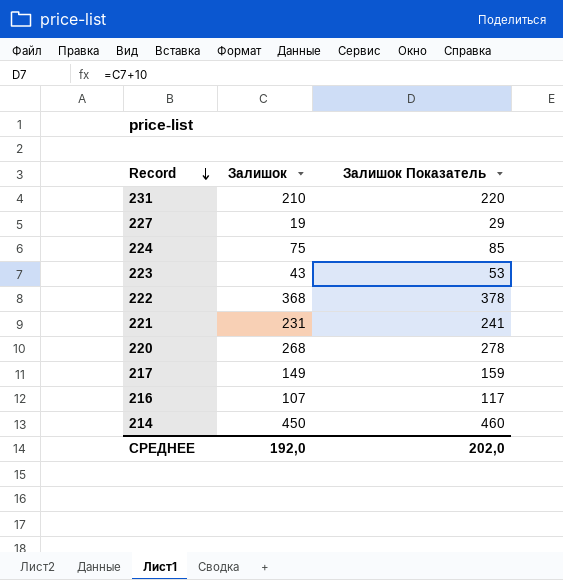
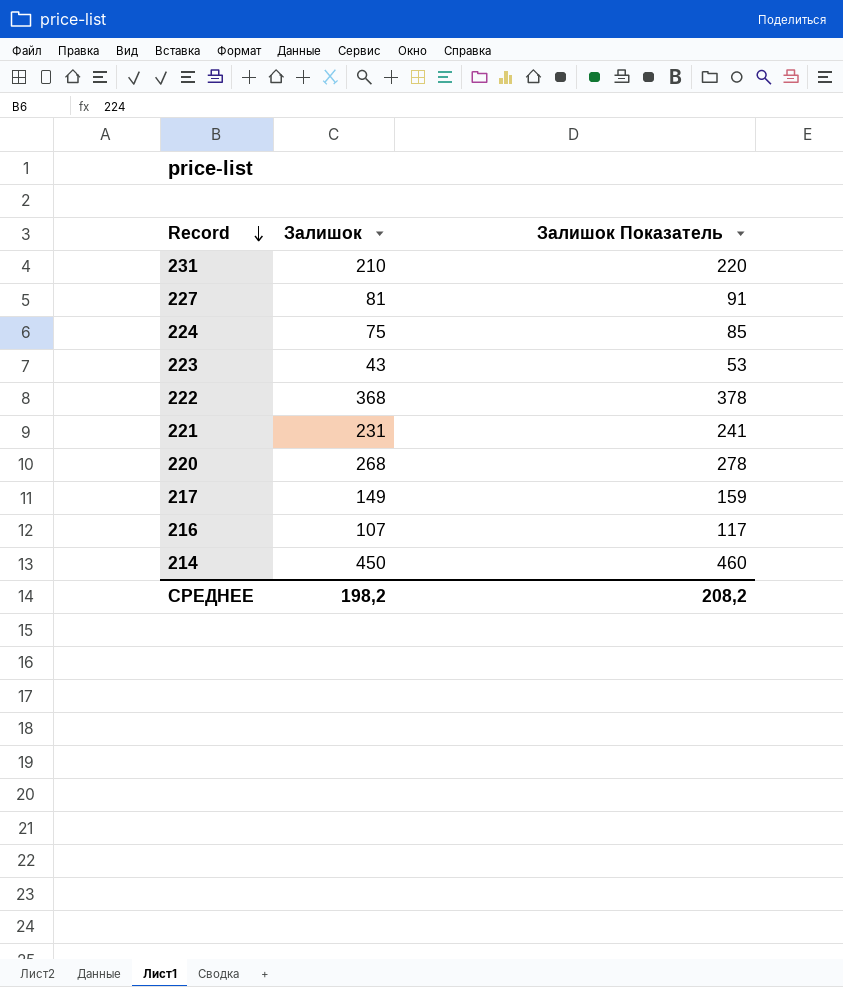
227 | Залишок: 19 -> 81
227 | Залишок Показатель: 29 -> 91
СРЕДНЕЕ | Залишок: 192,0 -> 198,2
СРЕДНЕЕ | Залишок Показатель: 202,0 -> 208,2

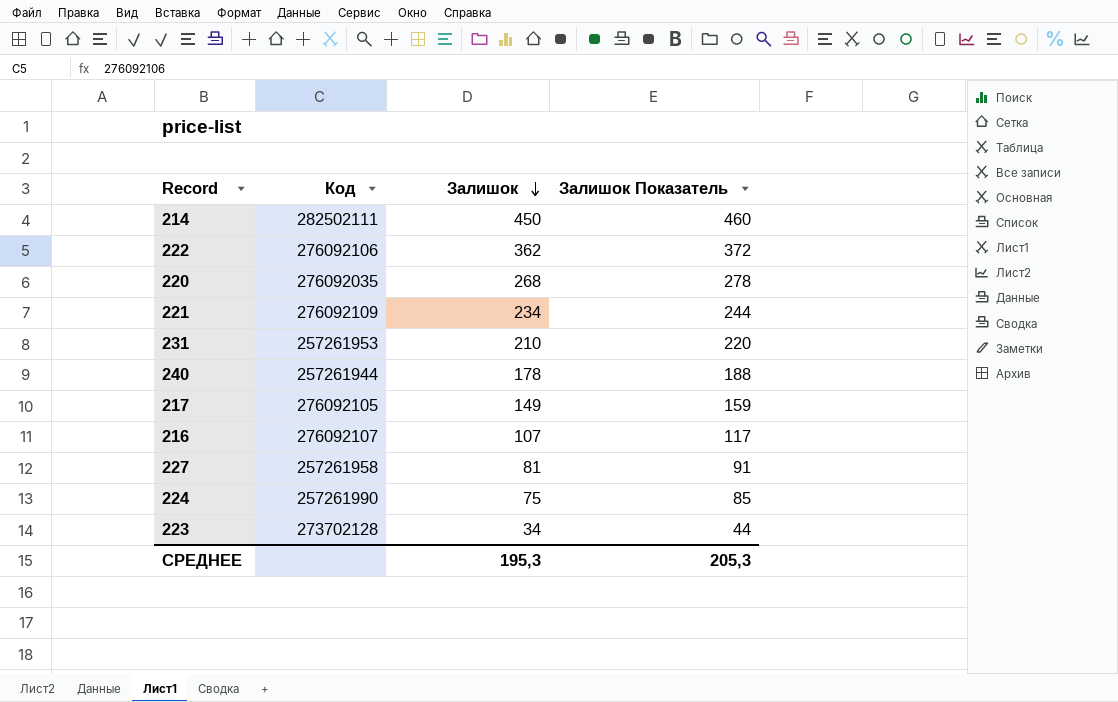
row order: Record descending -> Залишок descending
column Код | position: none -> 2
222 | Залишок: 368 -> 362
222 | Залишок Показатель: 378 -> 372
221 | Залишок: 231 -> 234
221 | Залишок Показатель: 241 -> 244
row 240: none -> 257261944 | 178 | 188
223 | Залишок: 43 -> 34
223 | Залишок Показатель: 53 -> 44
СРЕДНЕЕ | Залишок: 198,2 -> 195,3
СРЕДНЕЕ | Залишок Показатель: 208,2 -> 205,3

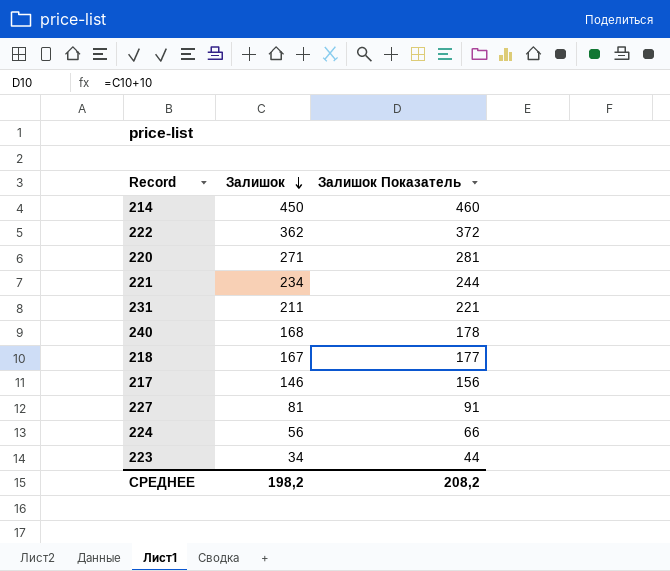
column Код | position: 2 -> none
row 216: 276092107 | 107 | 117 -> none
220 | Залишок: 268 -> 271
220 | Залишок Показатель: 278 -> 281
231 | Залишок: 210 -> 211
231 | Залишок Показатель: 220 -> 221
240 | Залишок: 178 -> 168
240 | Залишок Показатель: 188 -> 178
row 218: none -> 167 | 177
217 | Залишок: 149 -> 146
217 | Залишок Показатель: 159 -> 156
224 | Залишок: 75 -> 56
224 | Залишок Показатель: 85 -> 66
СРЕДНЕЕ | Залишок: 195,3 -> 198,2
СРЕДНЕЕ | Залишок Показатель: 205,3 -> 208,2

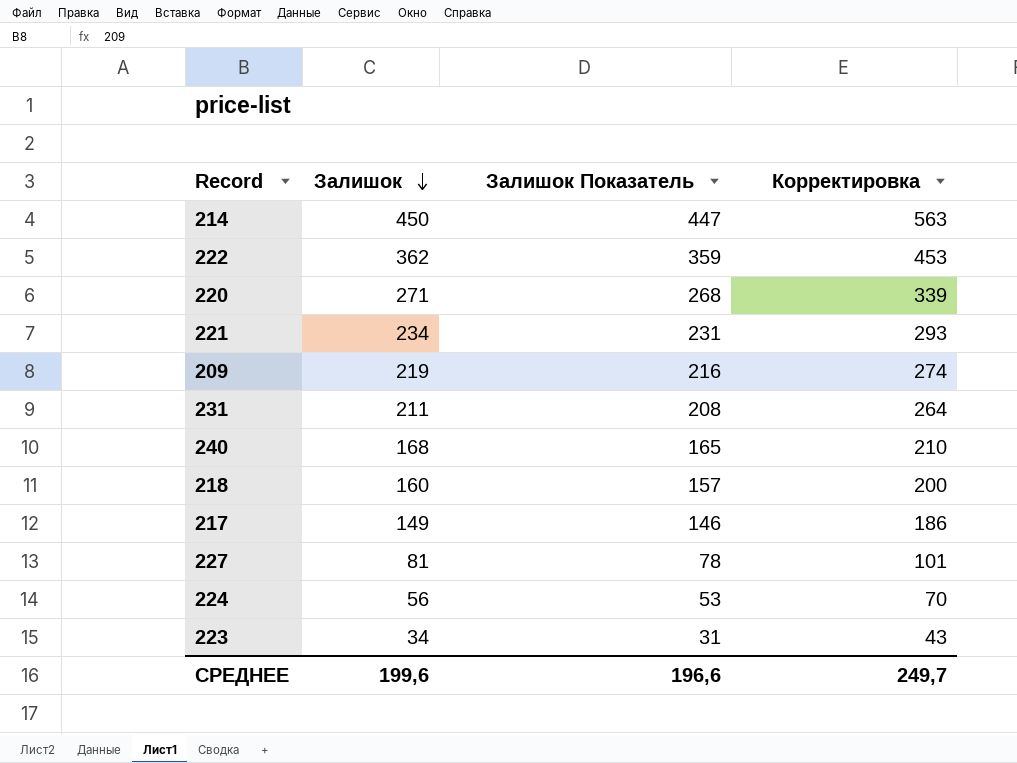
column Залишок Показатель | formula: [Залишок] + 10 -> [Залишок] - 3
column Корректировка | formula: none -> [Залишок] * 1,25
row 209: none -> 219 | 216 | 274
218 | Залишок: 167 -> 160
217 | Залишок: 146 -> 149
СРЕДНЕЕ | Залишок: 198,2 -> 199,6
СРЕДНЕЕ | Залишок Показатель: 208,2 -> 196,6

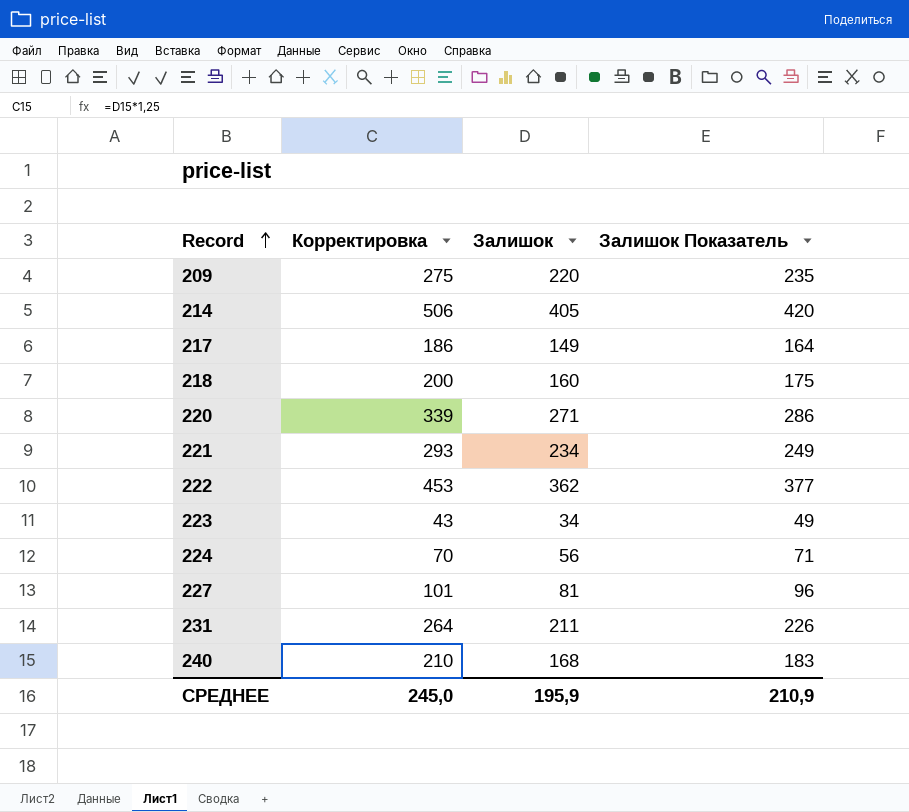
row order: Залишок descending -> Record ascending
column Корректировка | position: 4 -> 2
column Залишок Показатель | formula: [Залишок] - 3 -> [Залишок] + 15
209 | Корректировка: 274 -> 275
209 | Залишок: 219 -> 220
214 | Корректировка: 563 -> 506
214 | Залишок: 450 -> 405
СРЕДНЕЕ | Корректировка: 249,7 -> 245,0
СРЕДНЕЕ | Залишок: 199,6 -> 195,9
СРЕДНЕЕ | Залишок Показатель: 196,6 -> 210,9

